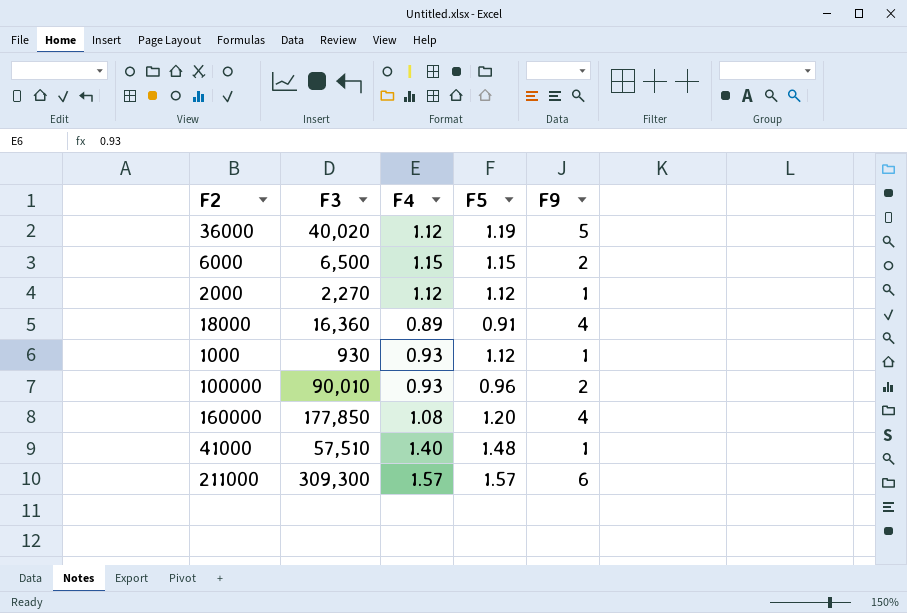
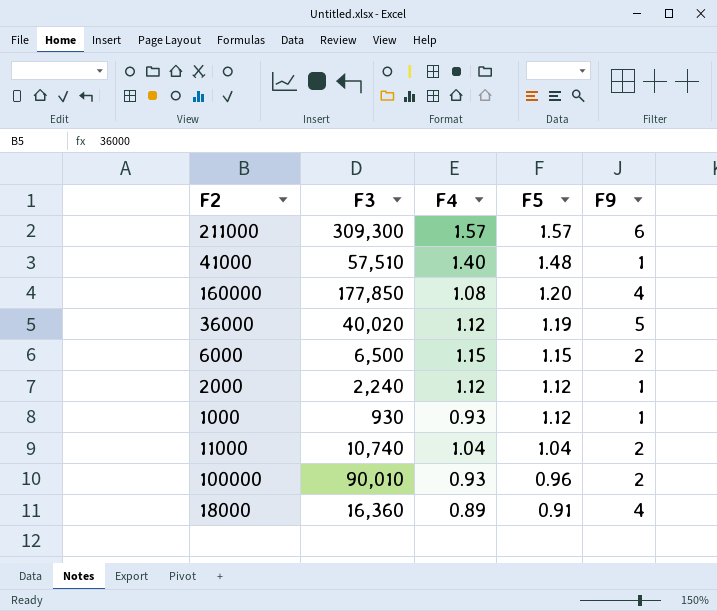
row order: none -> F5 descending
2000 | F3: 2,270 -> 2,240
row 11000: none -> 10,740 | 1.04 | 1.04 | 2

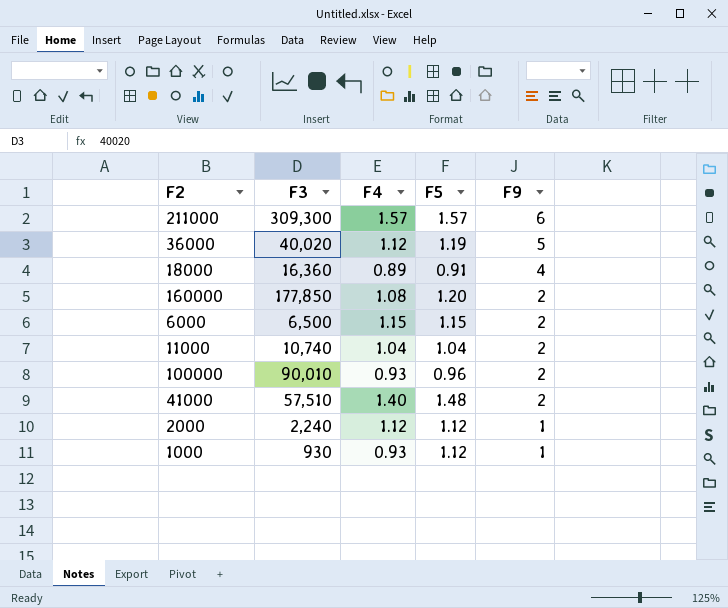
row order: F5 descending -> F9 descending
160000 | F9: 4 -> 2
41000 | F9: 1 -> 2

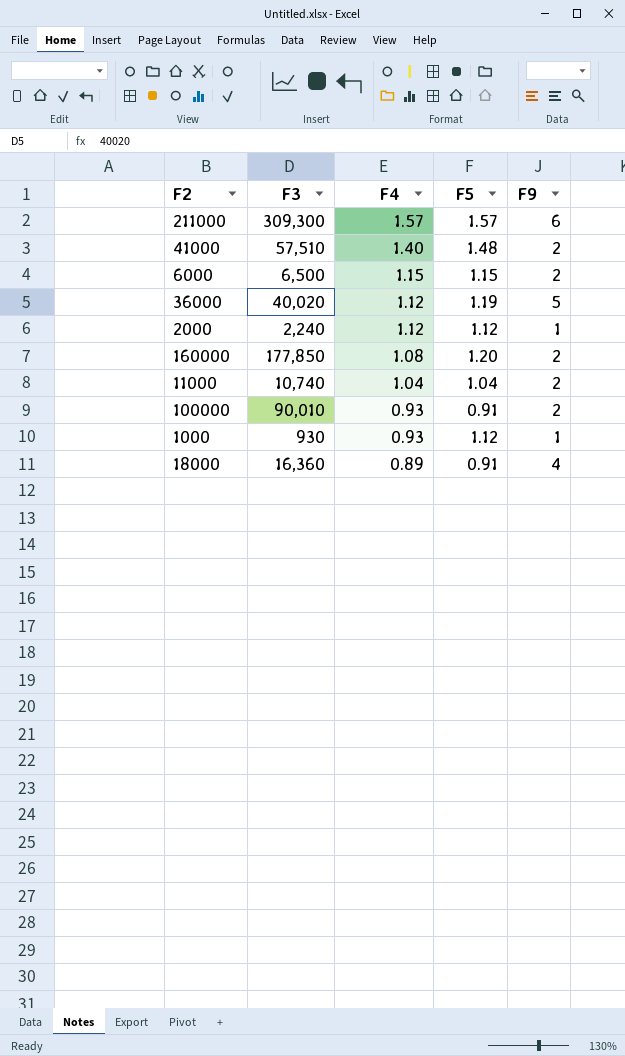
row order: F9 descending -> F4 descending
100000 | F5: 0.96 -> 0.91

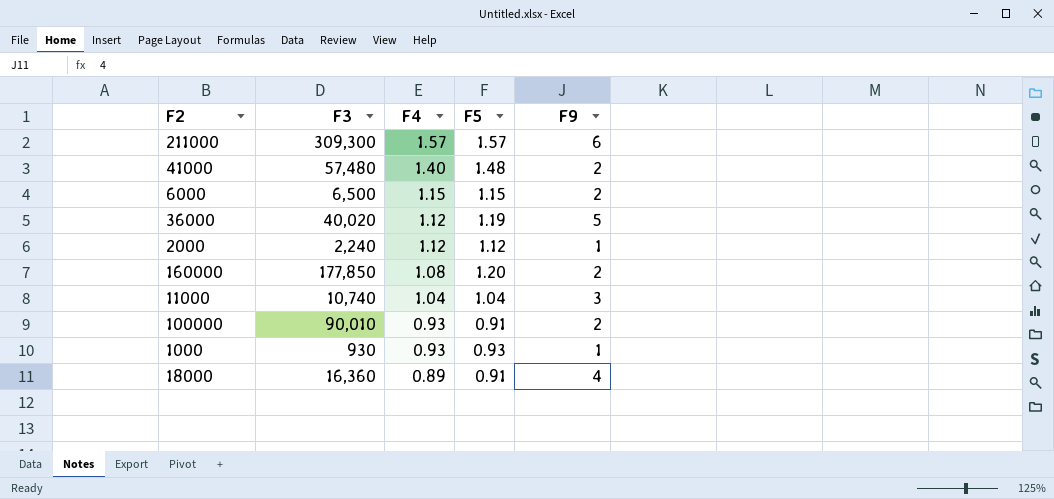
41000 | F3: 57,510 -> 57,480
11000 | F9: 2 -> 3
1000 | F5: 1.12 -> 0.93

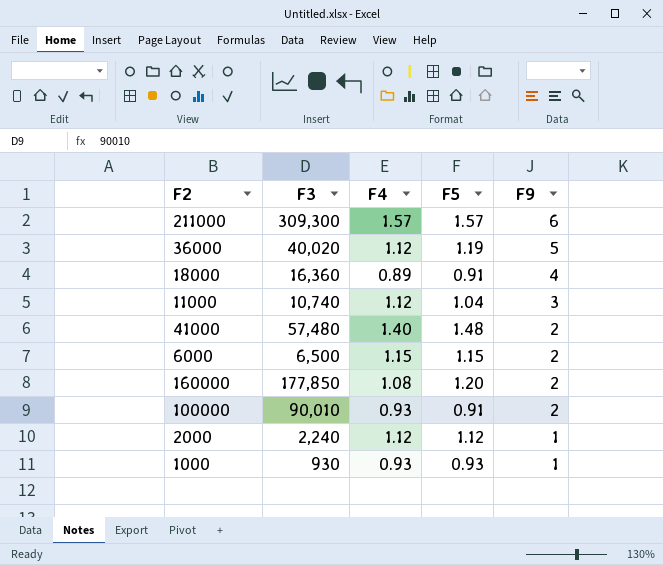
row order: F4 descending -> F9 descending
11000 | F4: 1.04 -> 1.12

